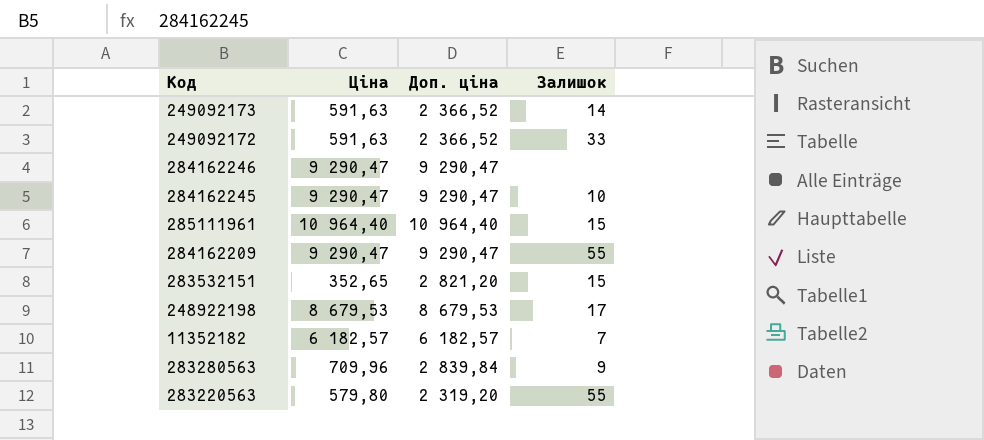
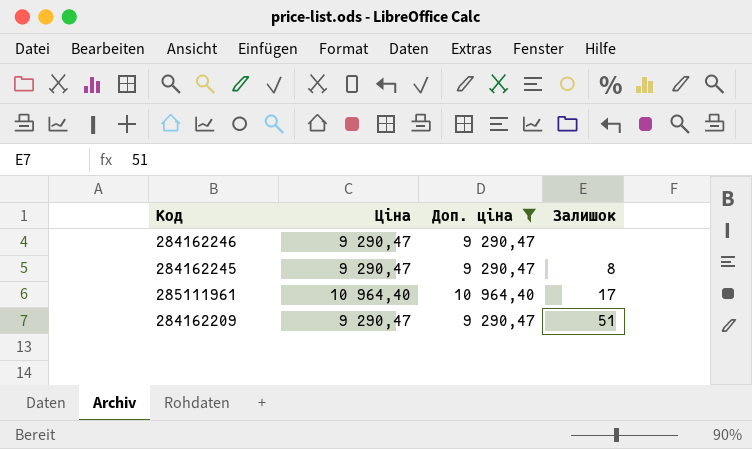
filter: none -> Доп. ціна >= 9 290,47
284162245 | Залишок: 10 -> 8
285111961 | Залишок: 15 -> 17
284162209 | Залишок: 55 -> 51

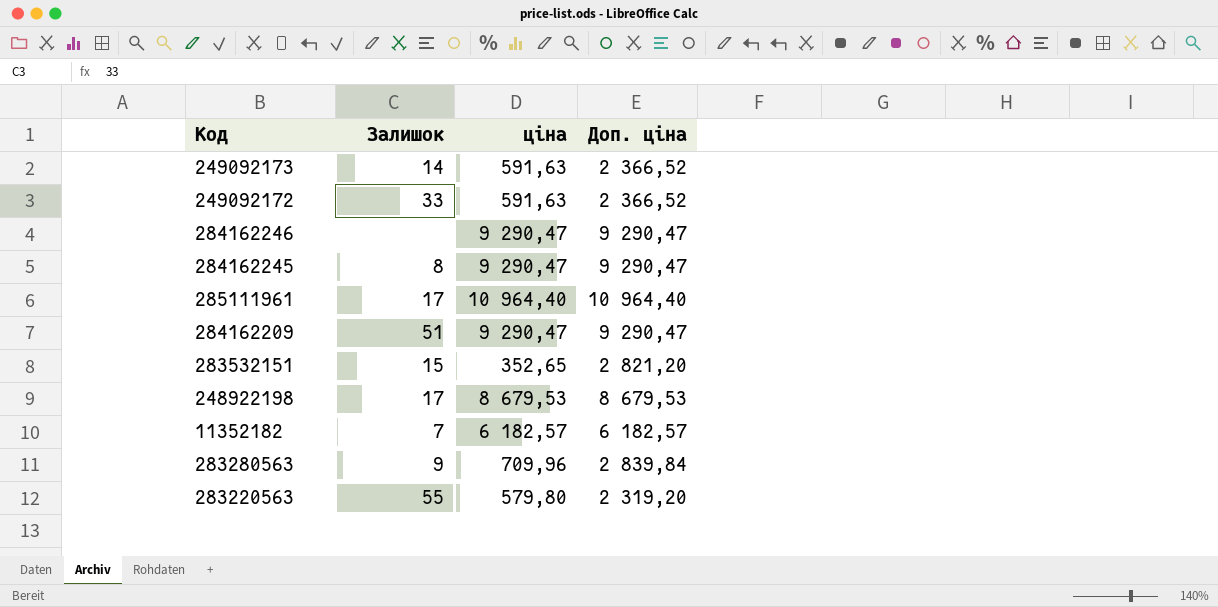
filter: Доп. ціна >= 9 290,47 -> none
column Залишок | position: 4 -> 2
column name: Ціна -> ціна

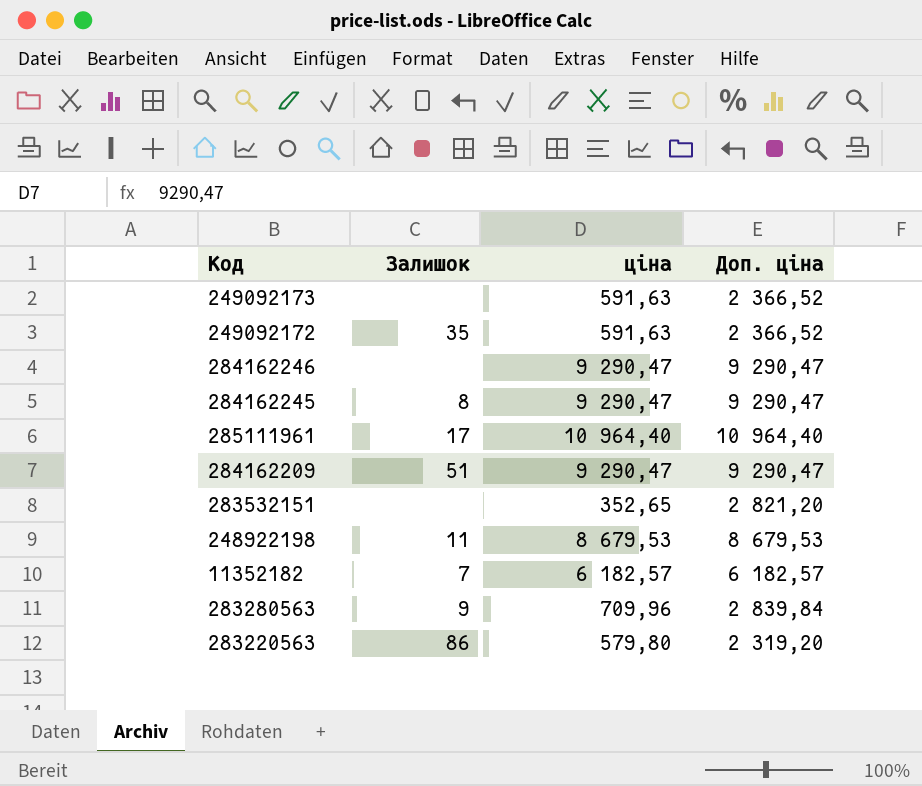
249092173 | Залишок: 14 -> none
249092172 | Залишок: 33 -> 35
283532151 | Залишок: 15 -> none
248922198 | Залишок: 17 -> 11
283220563 | Залишок: 55 -> 86

